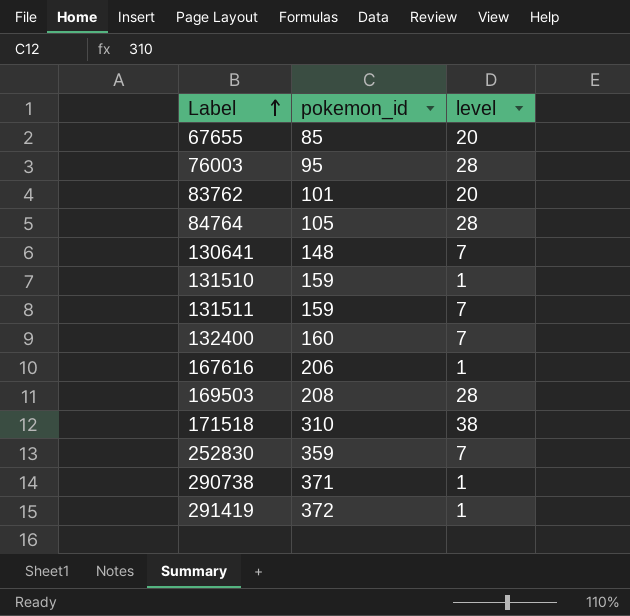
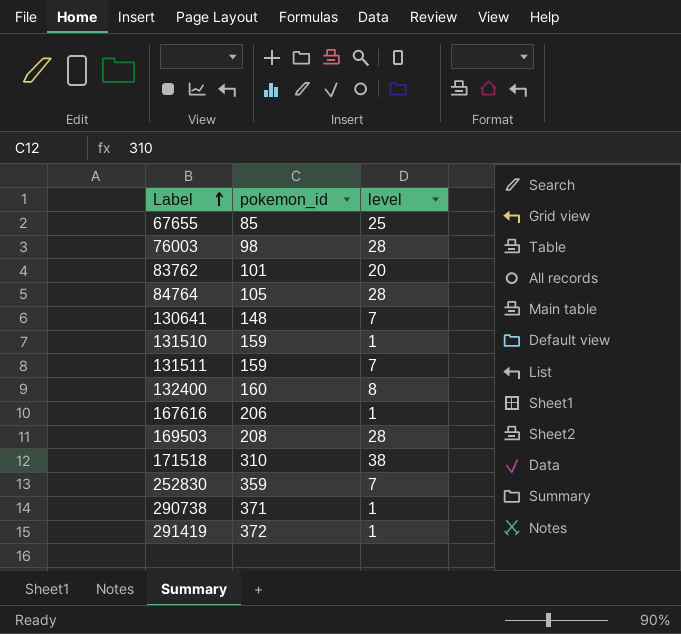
67655 | level: 20 -> 25
76003 | pokemon_id: 95 -> 98
132400 | level: 7 -> 8

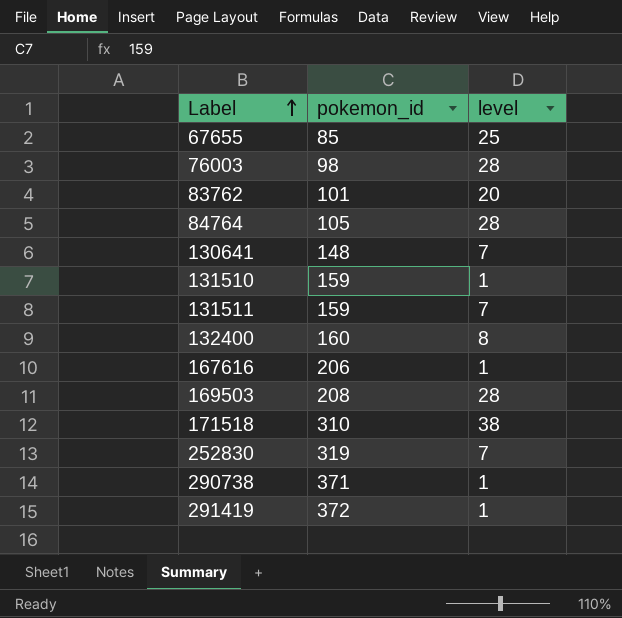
252830 | pokemon_id: 359 -> 319

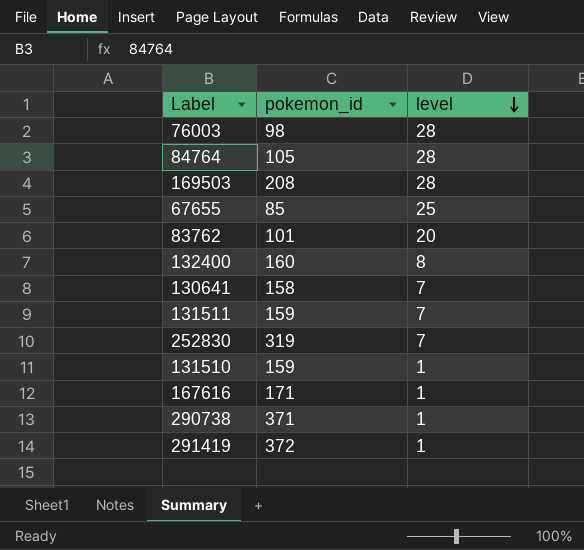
row order: Label ascending -> level descending
row 171518: 310 | 38 -> none
130641 | pokemon_id: 148 -> 158
167616 | pokemon_id: 206 -> 171

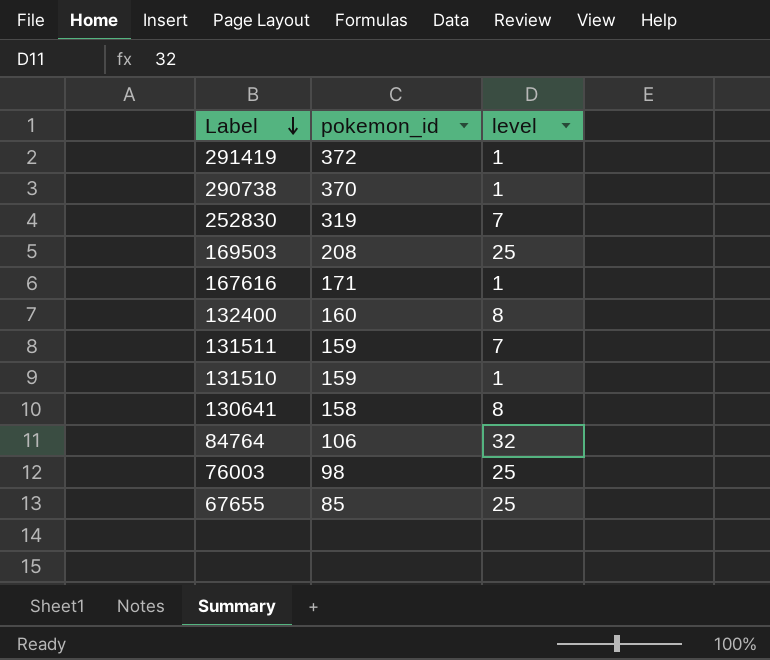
row order: level descending -> Label descending
row 83762: 101 | 20 -> none
290738 | pokemon_id: 371 -> 370
169503 | level: 28 -> 25
130641 | level: 7 -> 8
84764 | pokemon_id: 105 -> 106
84764 | level: 28 -> 32
76003 | level: 28 -> 25

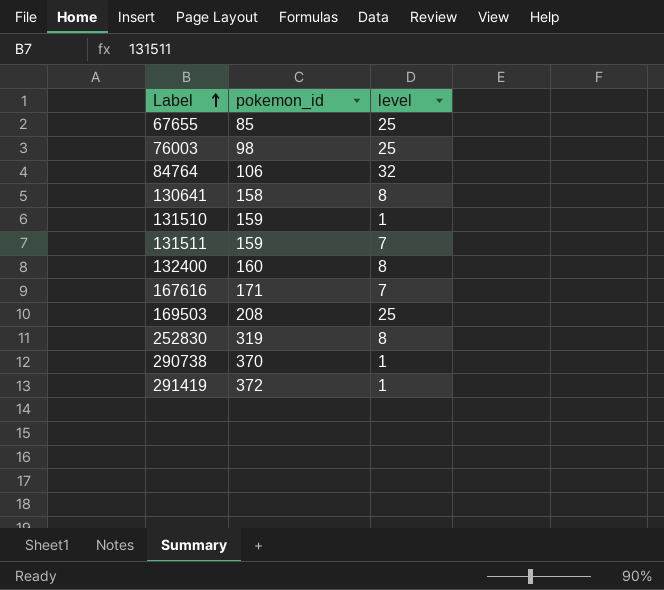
row order: Label descending -> Label ascending
167616 | level: 1 -> 7
252830 | level: 7 -> 8

